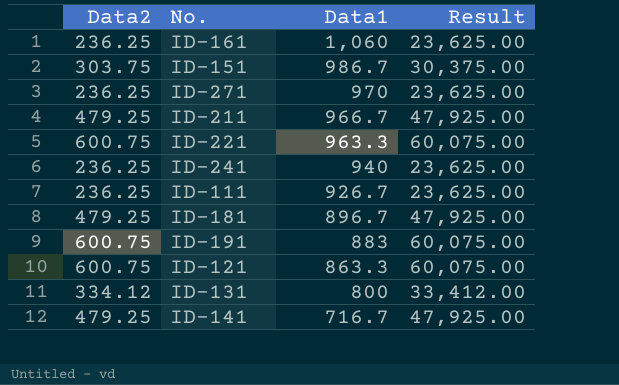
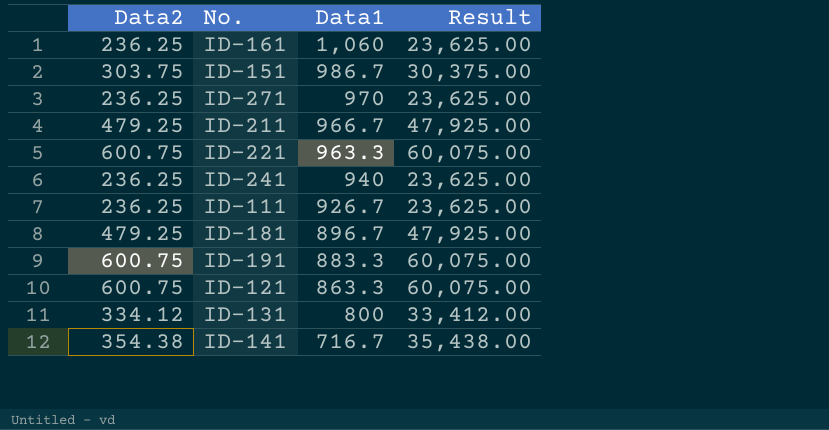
ID-191 | Data1: 883 -> 883.3
ID-141 | Data2: 479.25 -> 354.38
ID-141 | Result: 47,925.00 -> 35,438.00

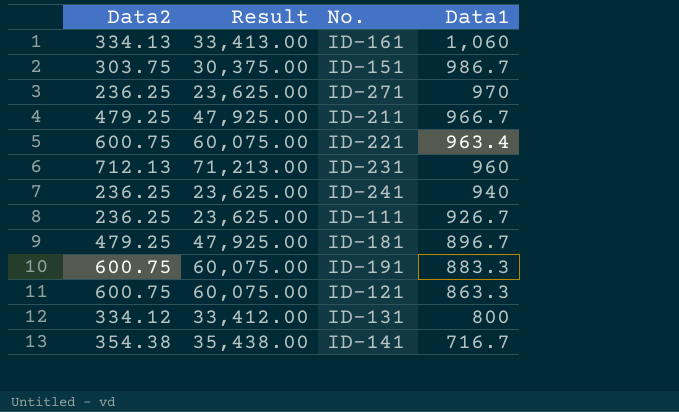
column Result | position: 4 -> 2
ID-161 | Data2: 236.25 -> 334.13
ID-161 | Result: 23,625.00 -> 33,413.00
ID-221 | Data1: 963.3 -> 963.4
row ID-231: none -> 712.13 | 71,213.00 | 960

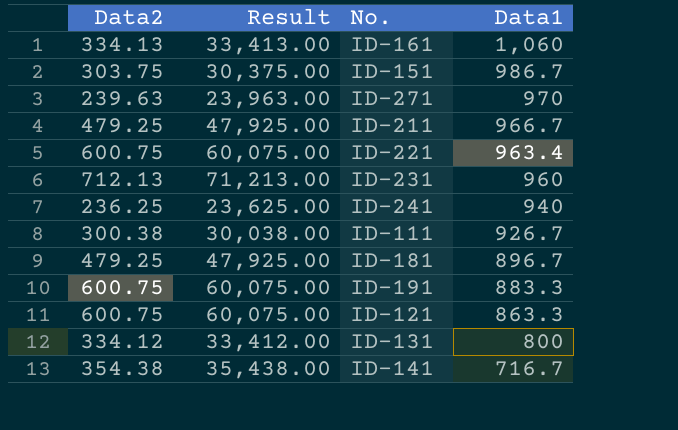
ID-271 | Data2: 236.25 -> 239.63
ID-271 | Result: 23,625.00 -> 23,963.00
ID-111 | Data2: 236.25 -> 300.38
ID-111 | Result: 23,625.00 -> 30,038.00

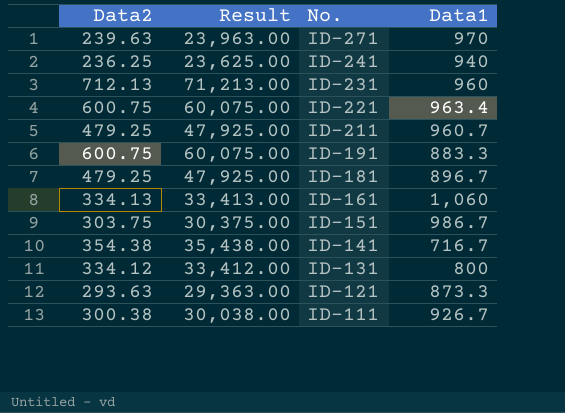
row order: Data1 descending -> No. descending
ID-211 | Data1: 966.7 -> 960.7
ID-121 | Data2: 600.75 -> 293.63
ID-121 | Result: 60,075.00 -> 29,363.00
ID-121 | Data1: 863.3 -> 873.3

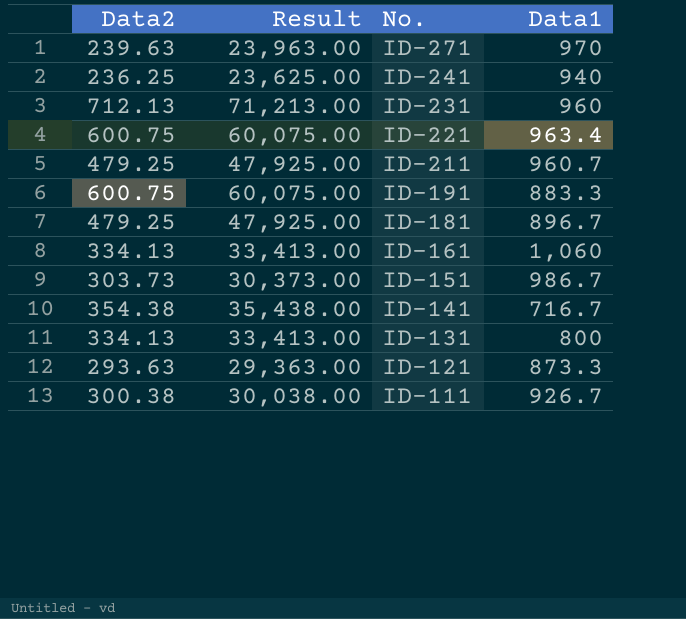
ID-151 | Data2: 303.75 -> 303.73
ID-151 | Result: 30,375.00 -> 30,373.00
ID-131 | Data2: 334.12 -> 334.13
ID-131 | Result: 33,412.00 -> 33,413.00

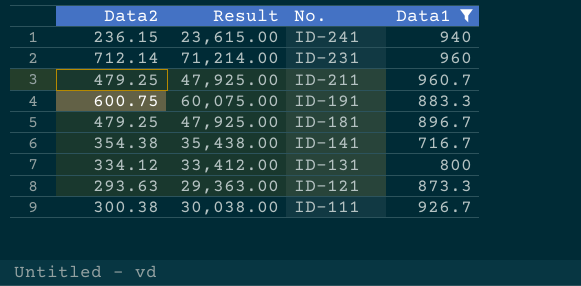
filter: none -> Data1 <= 960.7
ID-241 | Data2: 236.25 -> 236.15
ID-241 | Result: 23,625.00 -> 23,615.00
ID-231 | Data2: 712.13 -> 712.14
ID-231 | Result: 71,213.00 -> 71,214.00
ID-131 | Data2: 334.13 -> 334.12
ID-131 | Result: 33,413.00 -> 33,412.00

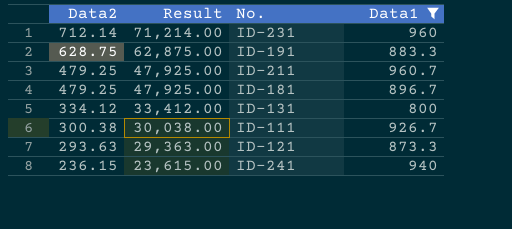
row order: No. descending -> Data2 descending
row ID-141: 354.38 | 35,438.00 | 716.7 -> none
ID-191 | Data2: 600.75 -> 628.75
ID-191 | Result: 60,075.00 -> 62,875.00

